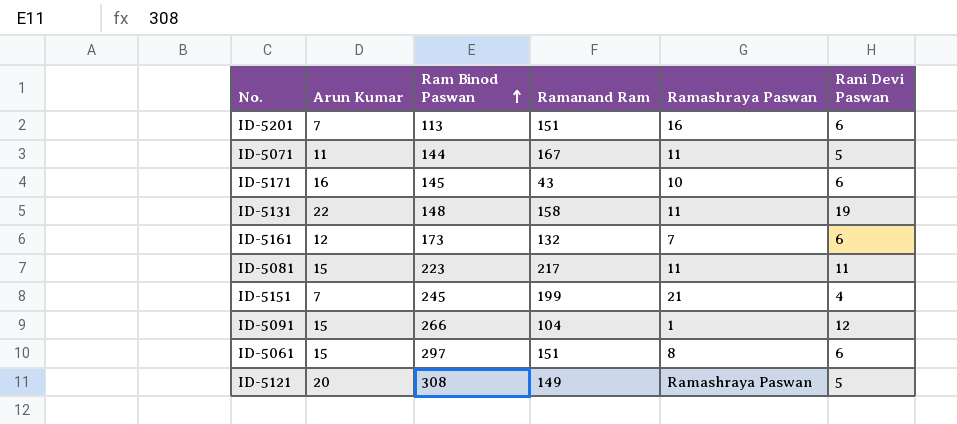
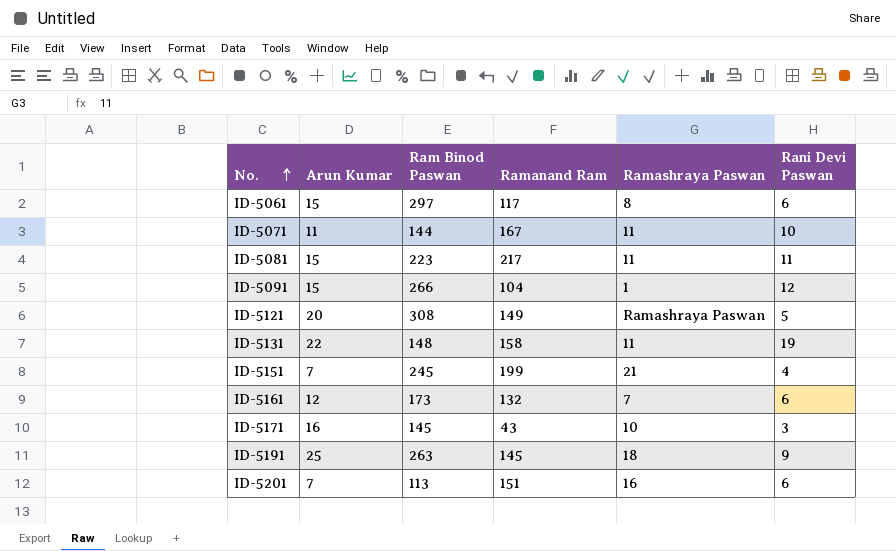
row order: Ram Binod Paswan ascending -> No. ascending
ID-5061 | Ramanand Ram: 151 -> 117
ID-5071 | Rani Devi Paswan: 5 -> 10
ID-5171 | Rani Devi Paswan: 6 -> 3
row ID-5191: none -> 25 | 263 | 145 | 18 | 9

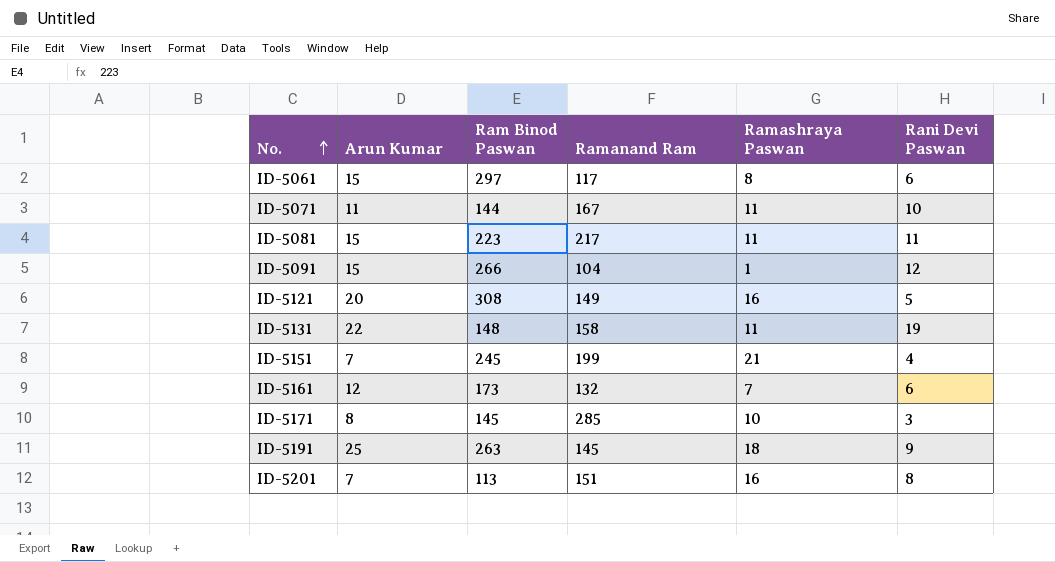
ID-5121 | Ramashraya Paswan: Ramashraya Paswan -> 16
ID-5171 | Arun Kumar: 16 -> 8
ID-5171 | Ramanand Ram: 43 -> 285
ID-5201 | Rani Devi Paswan: 6 -> 8

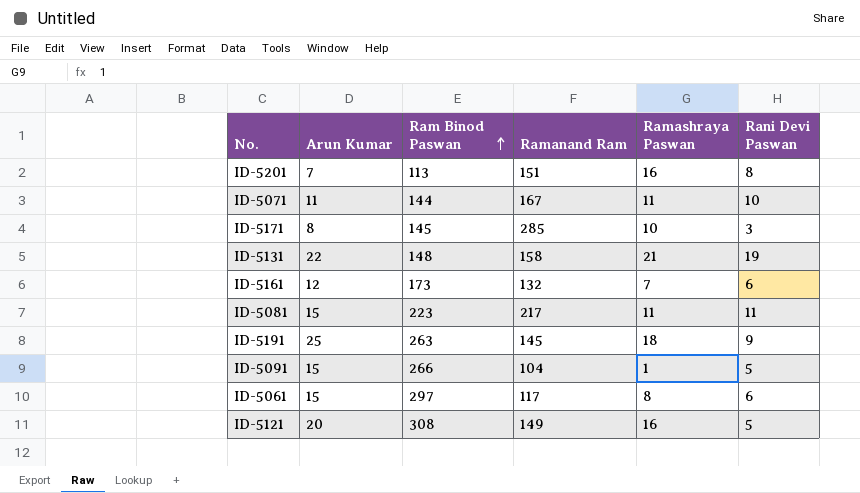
row order: No. ascending -> Ram Binod Paswan ascending
row ID-5151: 7 | 245 | 199 | 21 | 4 -> none
ID-5131 | Ramashraya Paswan: 11 -> 21
ID-5091 | Rani Devi Paswan: 12 -> 5

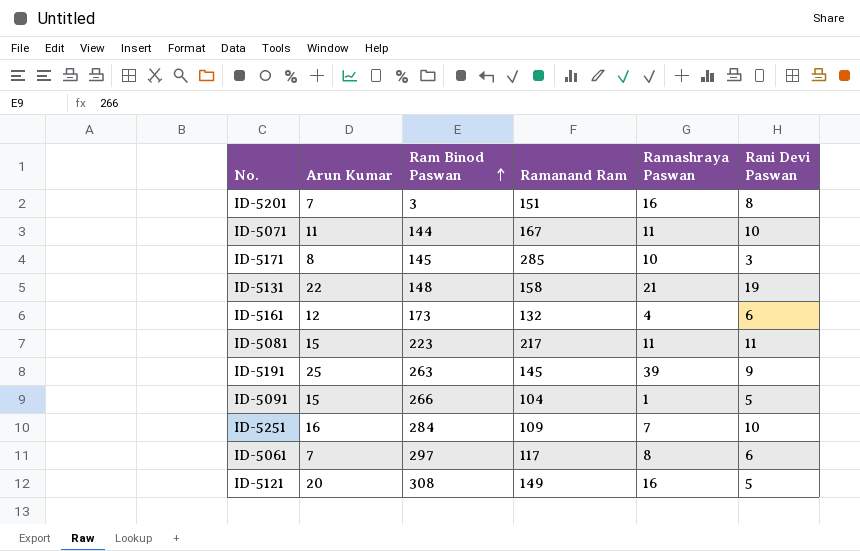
ID-5201 | Ram Binod Paswan: 113 -> 3
ID-5161 | Ramashraya Paswan: 7 -> 4
ID-5191 | Ramashraya Paswan: 18 -> 39
row ID-5251: none -> 16 | 284 | 109 | 7 | 10
ID-5061 | Arun Kumar: 15 -> 7

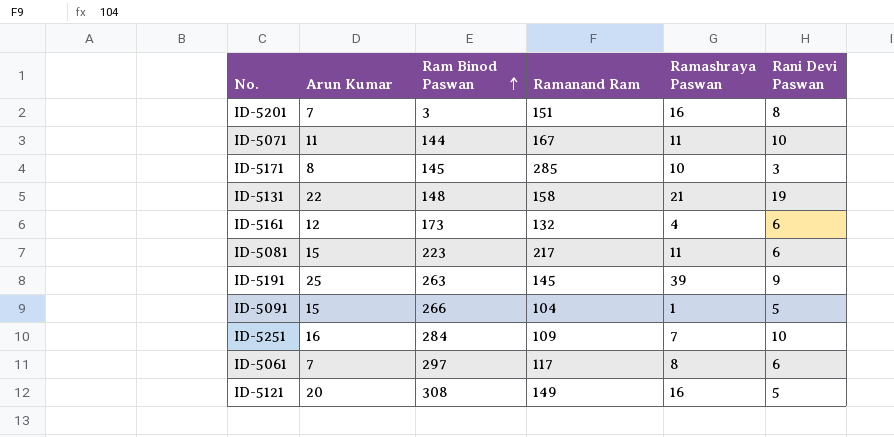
ID-5081 | Rani Devi Paswan: 11 -> 6

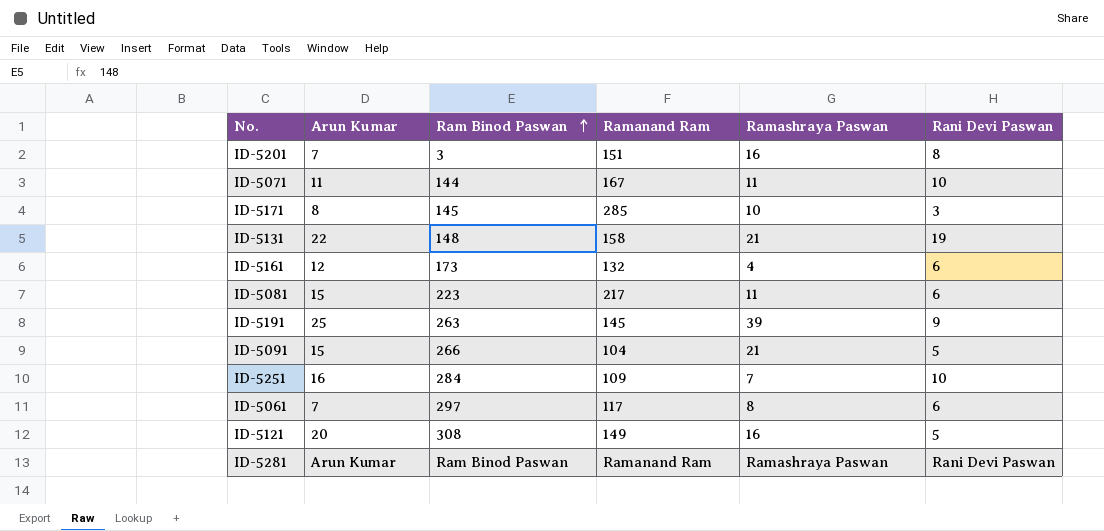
ID-5091 | Ramashraya Paswan: 1 -> 21
row ID-5281: none -> Arun Kumar | Ram Binod Paswan | Ramanand Ram | Ramashraya Paswan | Rani Devi Paswan

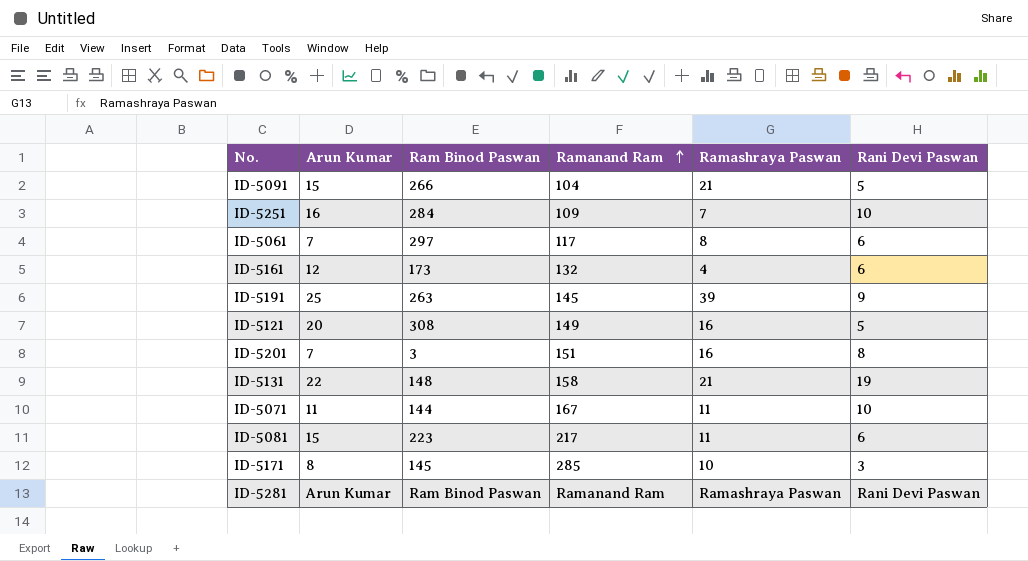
row order: Ram Binod Paswan ascending -> Ramanand Ram ascending

